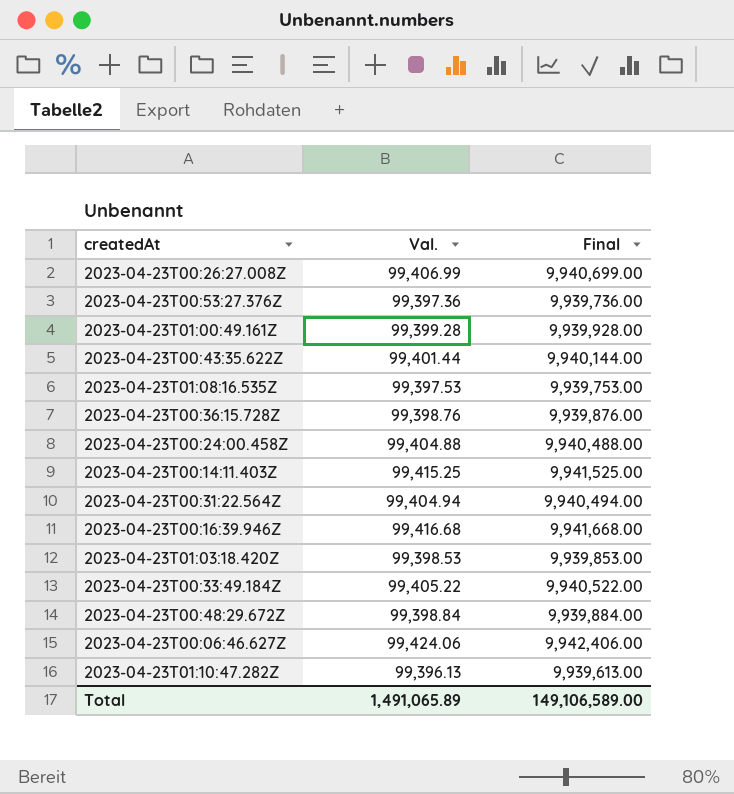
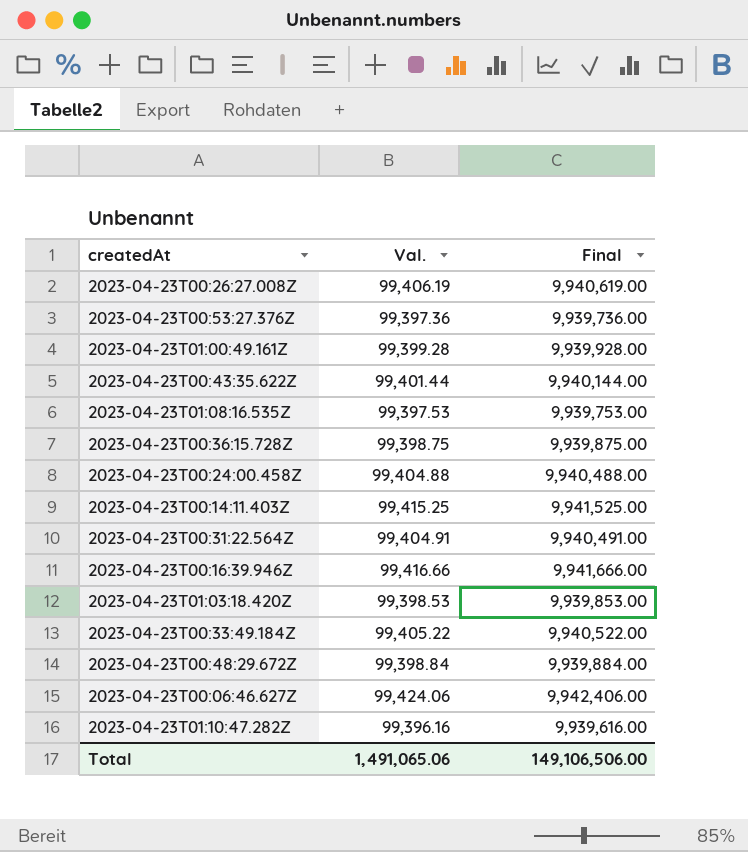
2023-04-23T00:26:27.008Z | Val.: 99,406.99 -> 99,406.19
2023-04-23T00:26:27.008Z | Final: 9,940,699.00 -> 9,940,619.00
2023-04-23T00:36:15.728Z | Val.: 99,398.76 -> 99,398.75
2023-04-23T00:36:15.728Z | Final: 9,939,876.00 -> 9,939,875.00
2023-04-23T00:31:22.564Z | Val.: 99,404.94 -> 99,404.91
2023-04-23T00:31:22.564Z | Final: 9,940,494.00 -> 9,940,491.00
2023-04-23T00:16:39.946Z | Val.: 99,416.68 -> 99,416.66
2023-04-23T00:16:39.946Z | Final: 9,941,668.00 -> 9,941,666.00
2023-04-23T01:10:47.282Z | Val.: 99,396.13 -> 99,396.16
2023-04-23T01:10:47.282Z | Final: 9,939,613.00 -> 9,939,616.00
Total | Val.: 1,491,065.89 -> 1,491,065.06
Total | Final: 149,106,589.00 -> 149,106,506.00

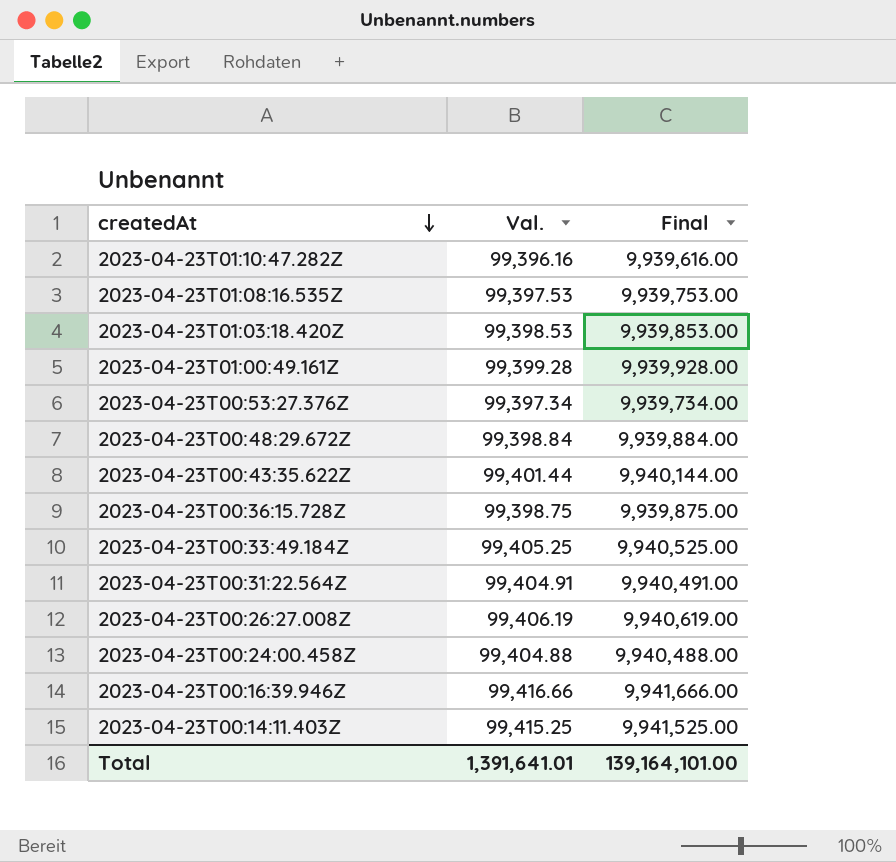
row order: none -> createdAt descending
row 2023-04-23T00:06:46.627Z: 99,424.06 | 9,942,406.00 -> none
2023-04-23T00:53:27.376Z | Val.: 99,397.36 -> 99,397.34
2023-04-23T00:53:27.376Z | Final: 9,939,736.00 -> 9,939,734.00
2023-04-23T00:33:49.184Z | Val.: 99,405.22 -> 99,405.25
2023-04-23T00:33:49.184Z | Final: 9,940,522.00 -> 9,940,525.00
Total | Val.: 1,491,065.06 -> 1,391,641.01
Total | Final: 149,106,506.00 -> 139,164,101.00

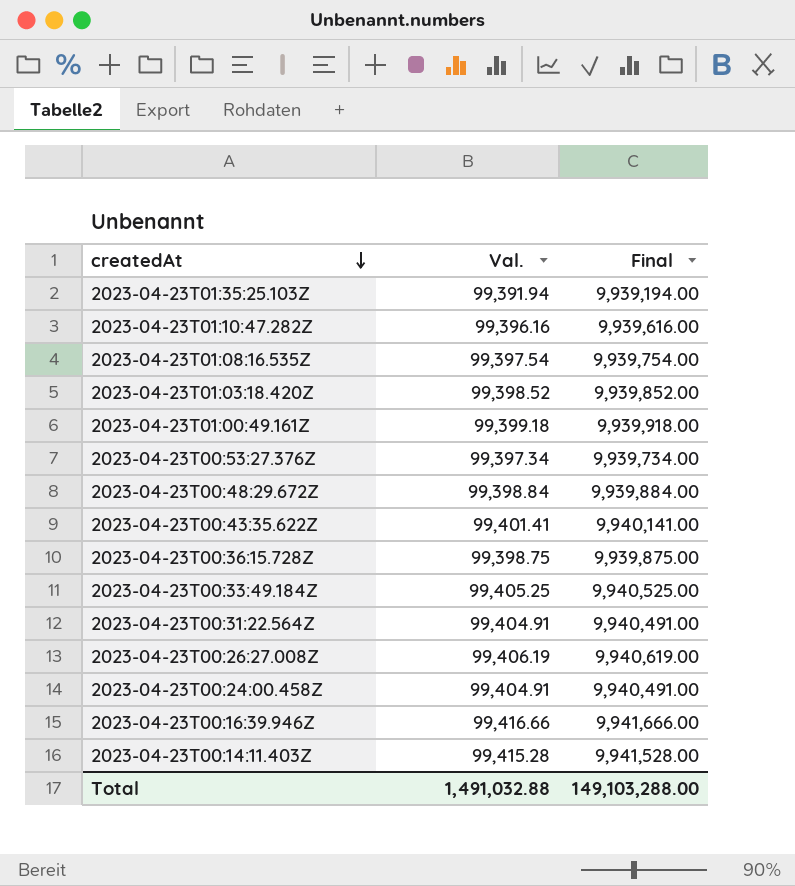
row 2023-04-23T01:35:25.103Z: none -> 99,391.94 | 9,939,194.00
2023-04-23T01:08:16.535Z | Val.: 99,397.53 -> 99,397.54
2023-04-23T01:08:16.535Z | Final: 9,939,753.00 -> 9,939,754.00
2023-04-23T01:03:18.420Z | Val.: 99,398.53 -> 99,398.52
2023-04-23T01:03:18.420Z | Final: 9,939,853.00 -> 9,939,852.00
2023-04-23T01:00:49.161Z | Val.: 99,399.28 -> 99,399.18
2023-04-23T01:00:49.161Z | Final: 9,939,928.00 -> 9,939,918.00
2023-04-23T00:43:35.622Z | Val.: 99,401.44 -> 99,401.41
2023-04-23T00:43:35.622Z | Final: 9,940,144.00 -> 9,940,141.00
2023-04-23T00:24:00.458Z | Val.: 99,404.88 -> 99,404.91
2023-04-23T00:24:00.458Z | Final: 9,940,488.00 -> 9,940,491.00
2023-04-23T00:14:11.403Z | Val.: 99,415.25 -> 99,415.28
2023-04-23T00:14:11.403Z | Final: 9,941,525.00 -> 9,941,528.00
Total | Val.: 1,391,641.01 -> 1,491,032.88
Total | Final: 139,164,101.00 -> 149,103,288.00

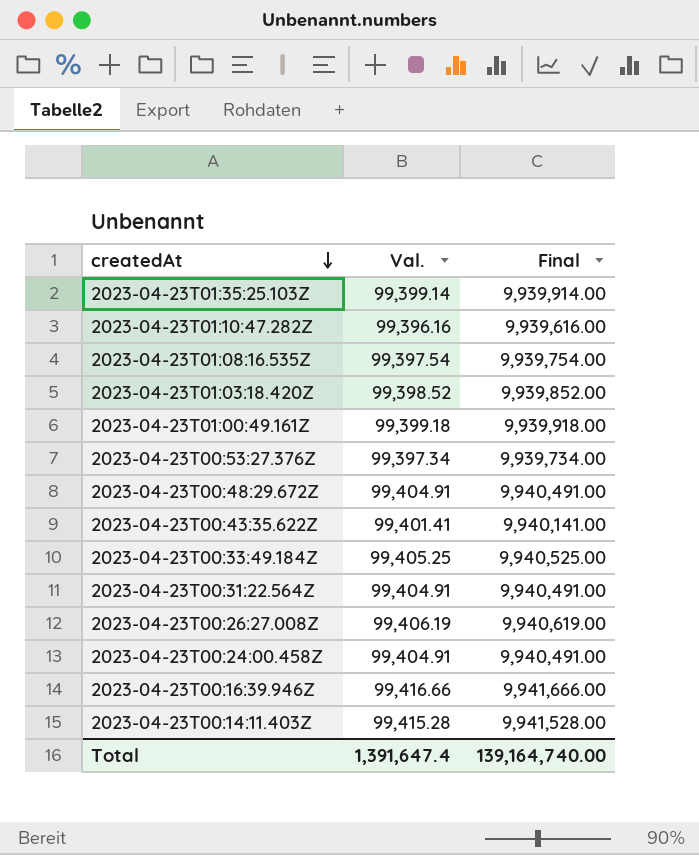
row 2023-04-23T00:36:15.728Z: 99,398.75 | 9,939,875.00 -> none
2023-04-23T01:35:25.103Z | Val.: 99,391.94 -> 99,399.14
2023-04-23T01:35:25.103Z | Final: 9,939,194.00 -> 9,939,914.00
2023-04-23T00:48:29.672Z | Val.: 99,398.84 -> 99,404.91
2023-04-23T00:48:29.672Z | Final: 9,939,884.00 -> 9,940,491.00
Total | Val.: 1,491,032.88 -> 1,391,647.4
Total | Final: 149,103,288.00 -> 139,164,740.00

